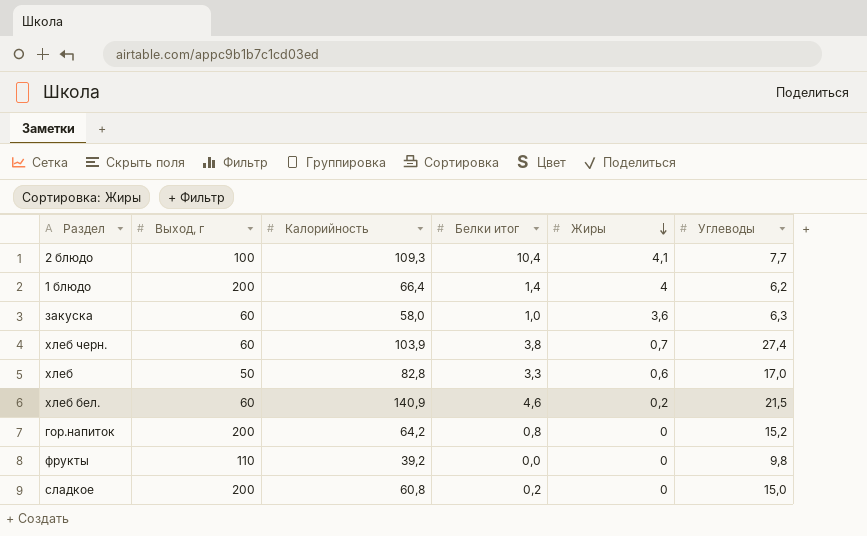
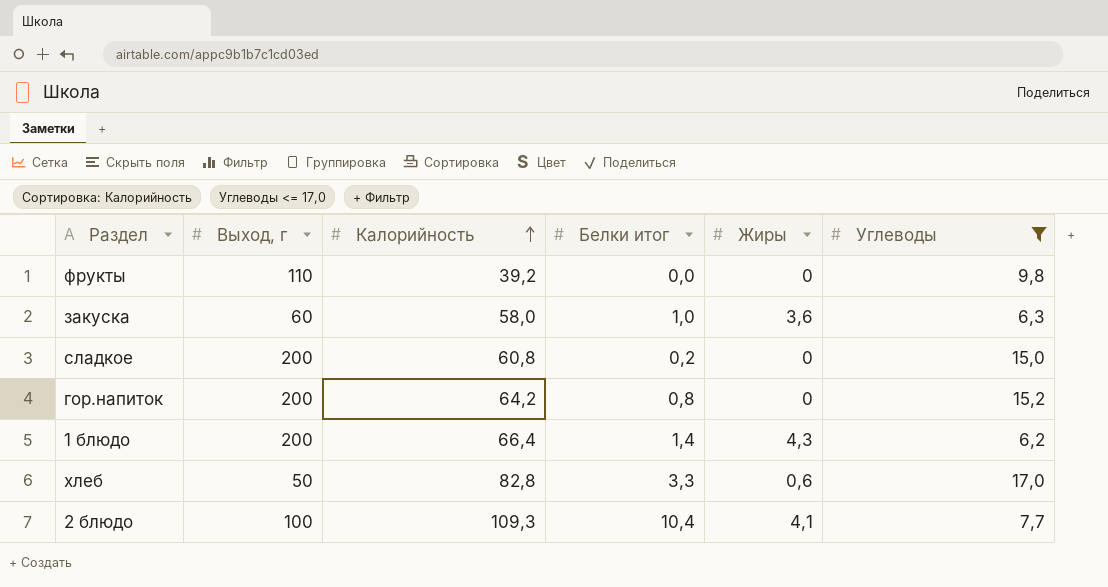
filter: none -> Углеводы <= 17,0
row order: Жиры descending -> Калорийность ascending
1 блюдо | Жиры: 4 -> 4,3

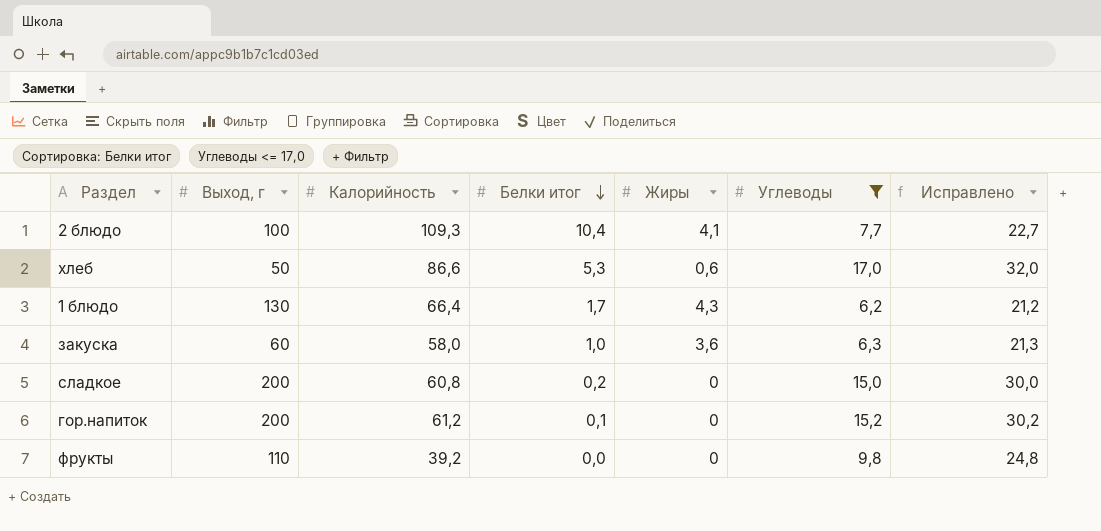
row order: Калорийность ascending -> Белки итог descending
column Исправлено | formula: none -> [Углеводы] + 15
хлеб | Калорийность: 82,8 -> 86,6
хлеб | Белки итог: 3,3 -> 5,3
1 блюдо | Выход, г: 200 -> 130
1 блюдо | Белки итог: 1,4 -> 1,7
гор.напиток | Калорийность: 64,2 -> 61,2
гор.напиток | Белки итог: 0,8 -> 0,1

